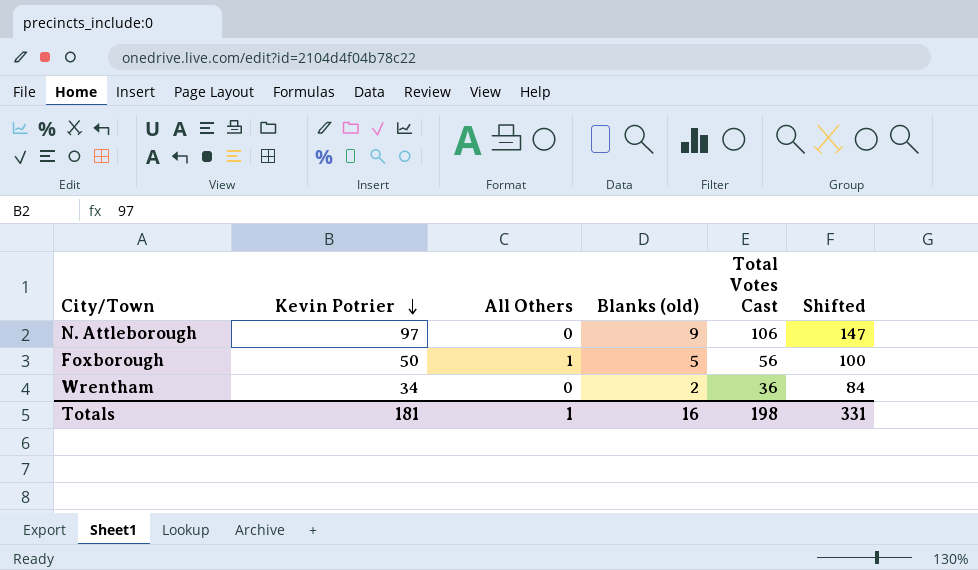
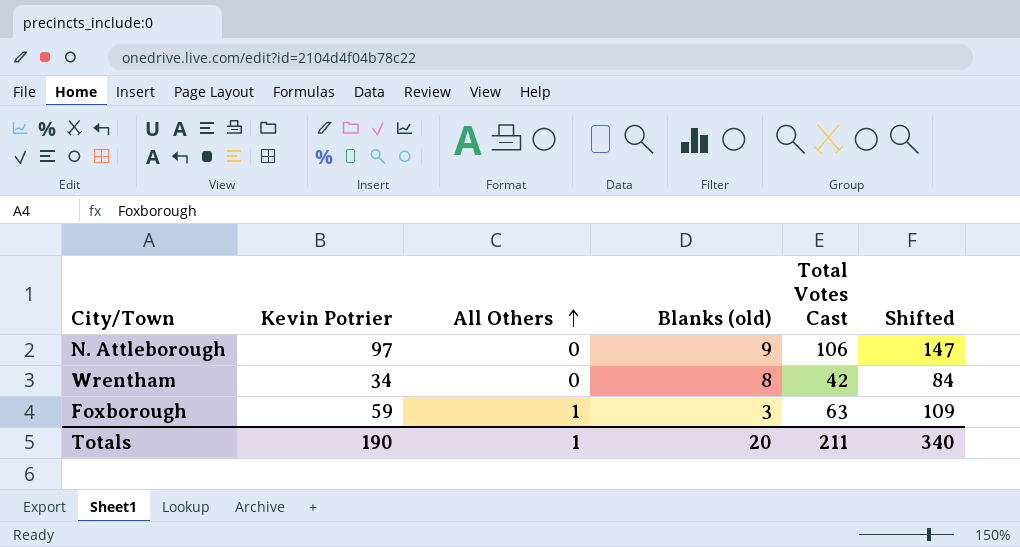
row order: Kevin Potrier descending -> All Others ascending
Wrentham | Blanks (old): 2 -> 8
Wrentham | Total Votes Cast: 36 -> 42
Foxborough | Kevin Potrier: 50 -> 59
Foxborough | Blanks (old): 5 -> 3
Foxborough | Total Votes Cast: 56 -> 63
Foxborough | Shifted: 100 -> 109
Totals | Kevin Potrier: 181 -> 190
Totals | Blanks (old): 16 -> 20
Totals | Total Votes Cast: 198 -> 211
Totals | Shifted: 331 -> 340

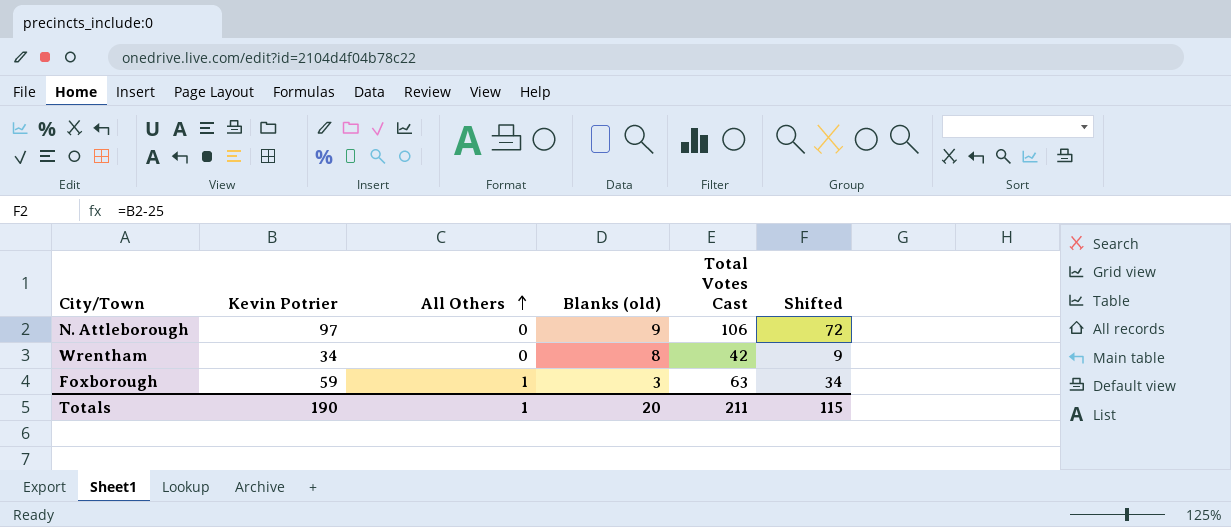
column Shifted | formula: [Kevin Potrier] + 50 -> [Kevin Potrier] - 25
Totals | Shifted: 340 -> 115

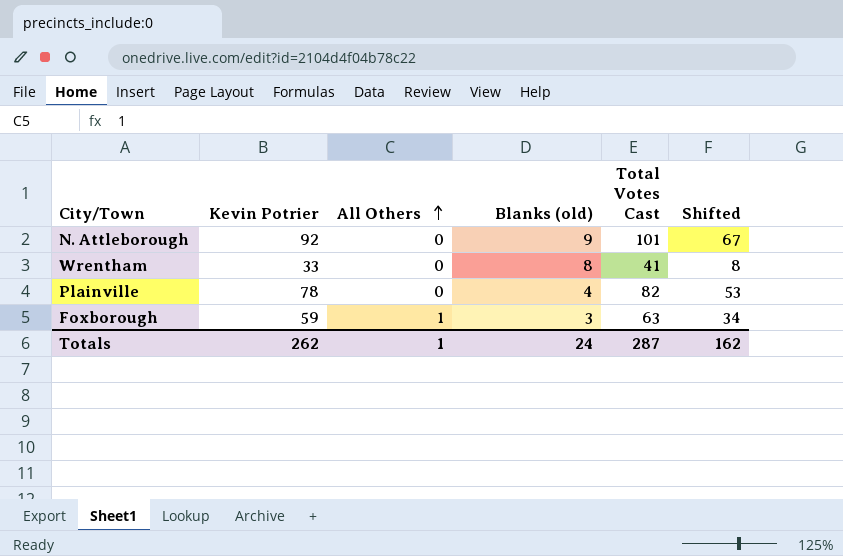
N. Attleborough | Kevin Potrier: 97 -> 92
N. Attleborough | Total Votes Cast: 106 -> 101
N. Attleborough | Shifted: 72 -> 67
Wrentham | Kevin Potrier: 34 -> 33
Wrentham | Total Votes Cast: 42 -> 41
Wrentham | Shifted: 9 -> 8
row Plainville: none -> 78 | 0 | 4 | 82 | 53
Totals | Kevin Potrier: 190 -> 262
Totals | Blanks (old): 20 -> 24
Totals | Total Votes Cast: 211 -> 287
Totals | Shifted: 115 -> 162

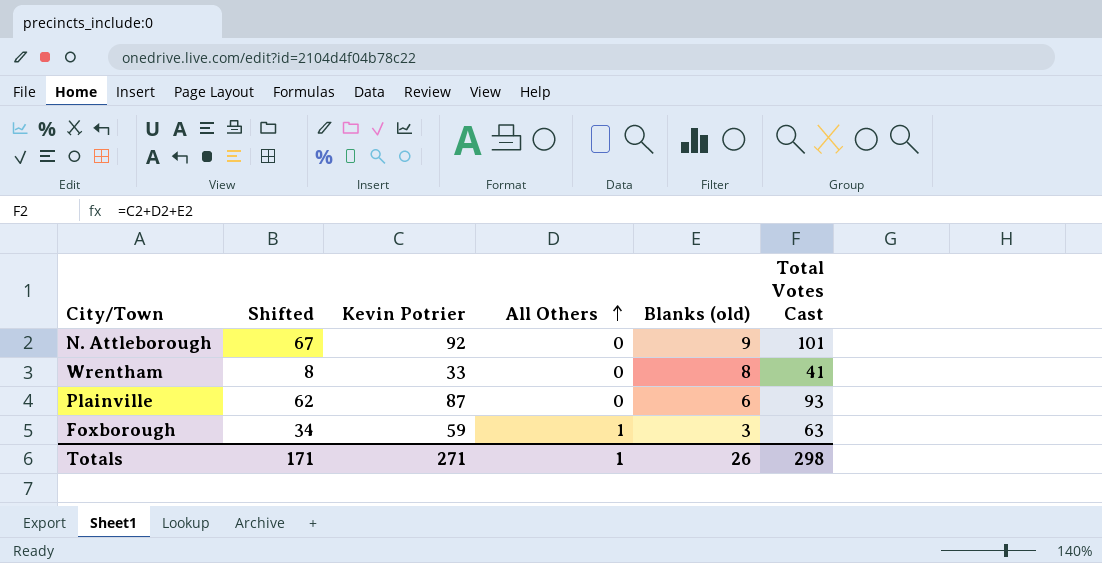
column Shifted | position: 6 -> 2
Plainville | Shifted: 53 -> 62
Plainville | Kevin Potrier: 78 -> 87
Plainville | Blanks (old): 4 -> 6
Plainville | Total Votes Cast: 82 -> 93
Totals | Shifted: 162 -> 171
Totals | Kevin Potrier: 262 -> 271
Totals | Blanks (old): 24 -> 26
Totals | Total Votes Cast: 287 -> 298

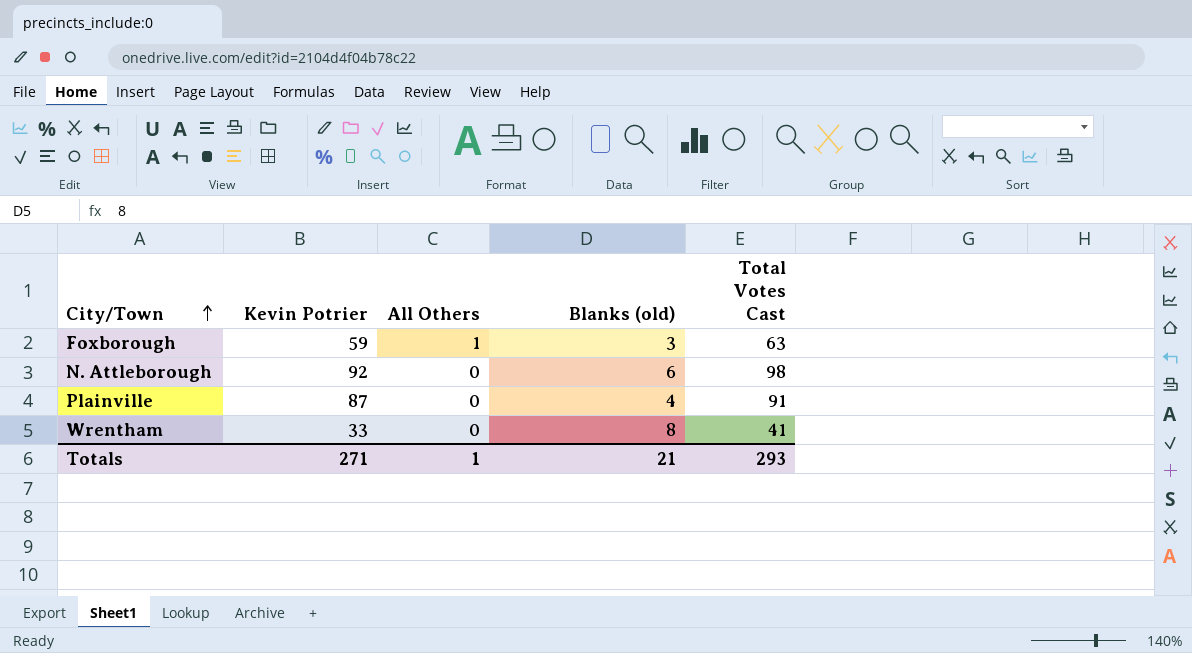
row order: All Others ascending -> City/Town ascending
column Shifted | formula: [Kevin Potrier] - 25 -> none
N. Attleborough | Blanks (old): 9 -> 6
N. Attleborough | Total Votes Cast: 101 -> 98
Plainville | Blanks (old): 6 -> 4
Plainville | Total Votes Cast: 93 -> 91
Totals | Blanks (old): 26 -> 21
Totals | Total Votes Cast: 298 -> 293

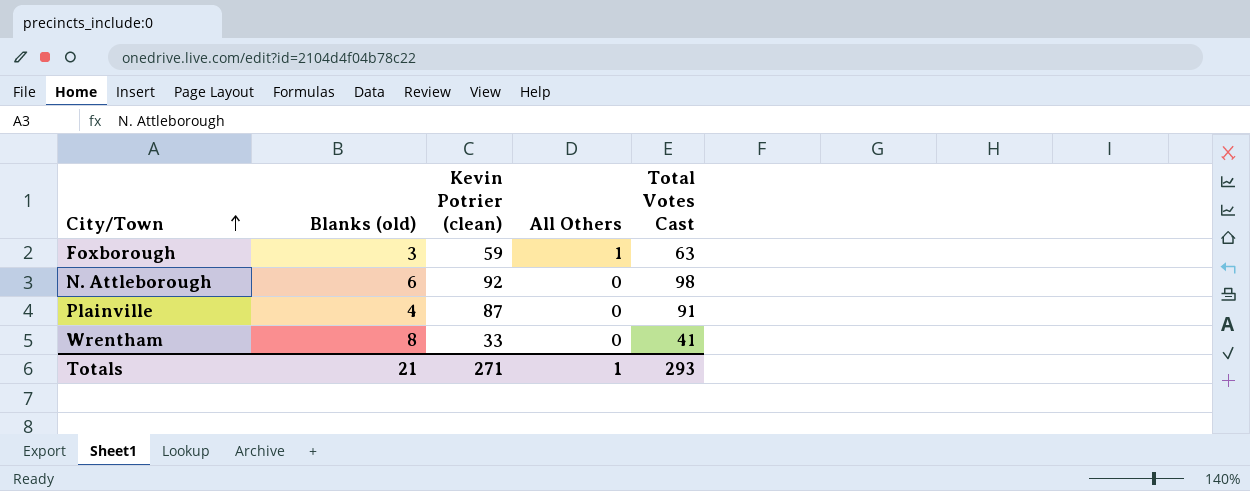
column Blanks (old) | position: 4 -> 2
column name: Kevin Potrier -> Kevin Potrier (clean)

